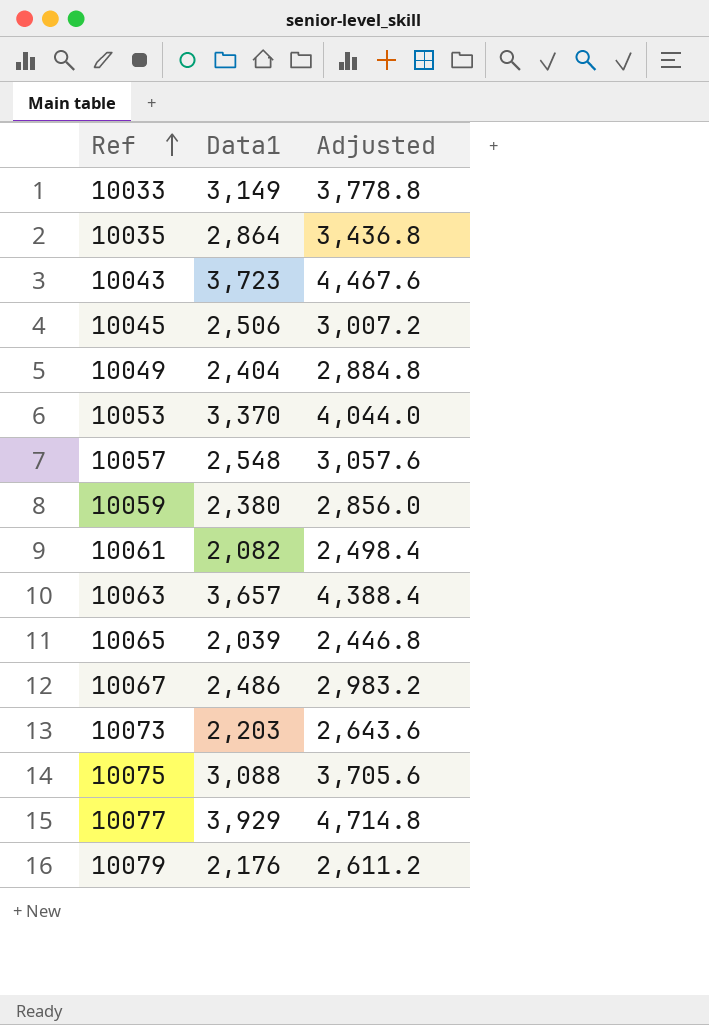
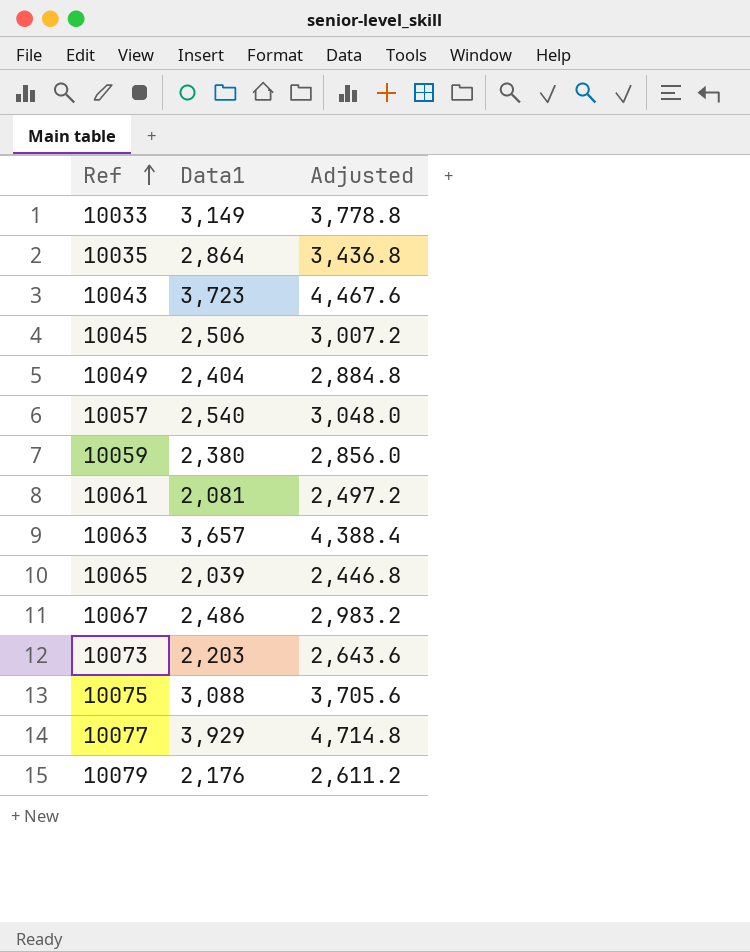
row 10053: 3,370 | 4,044.0 -> none
10057 | Data1: 2,548 -> 2,540
10057 | Adjusted: 3,057.6 -> 3,048.0
10061 | Data1: 2,082 -> 2,081
10061 | Adjusted: 2,498.4 -> 2,497.2

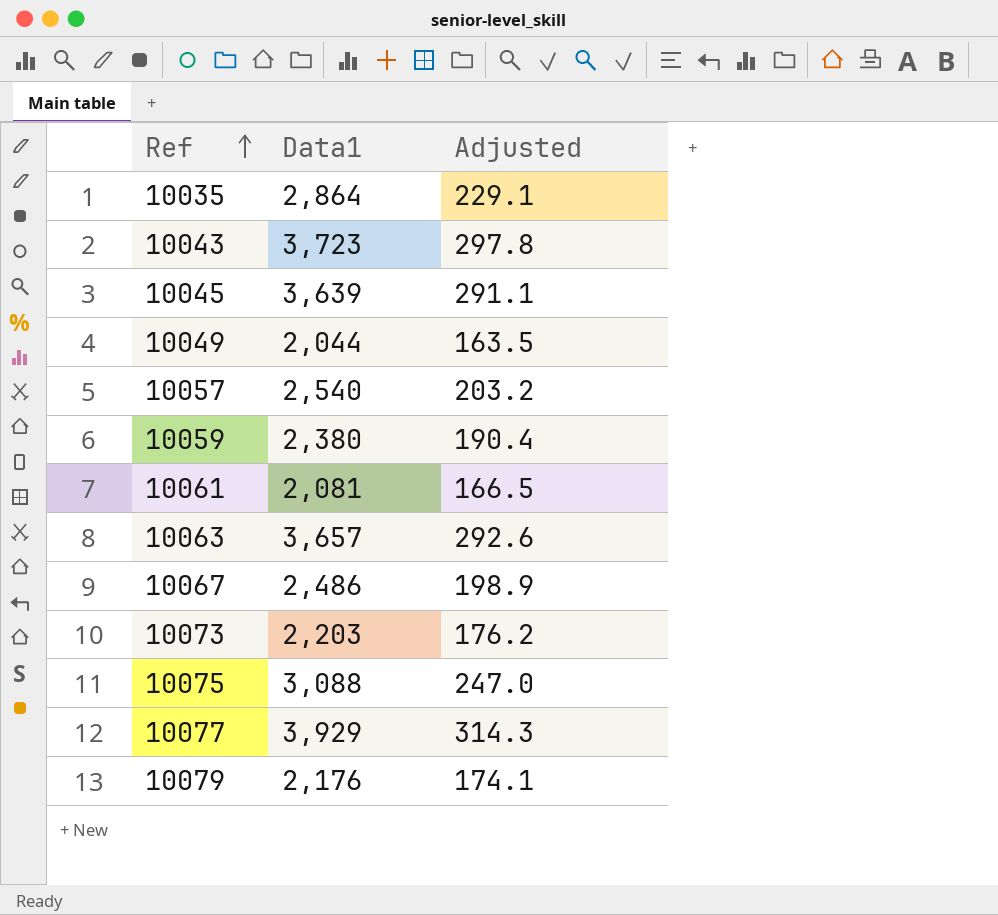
column Adjusted | formula: [Data1] * 1.2 -> [Data1] * 0.08
row 10033: 3,149 | 3,778.8 -> none
row 10065: 2,039 | 2,446.8 -> none
10045 | Data1: 2,506 -> 3,639
10049 | Data1: 2,404 -> 2,044

